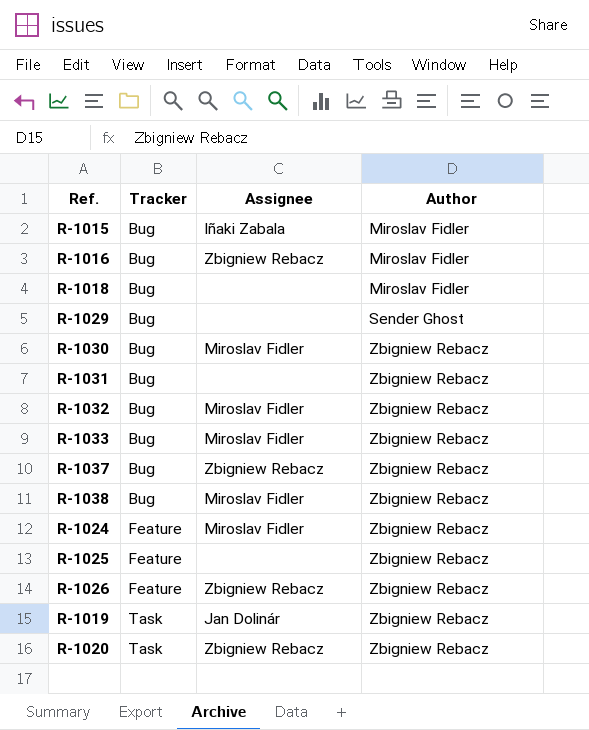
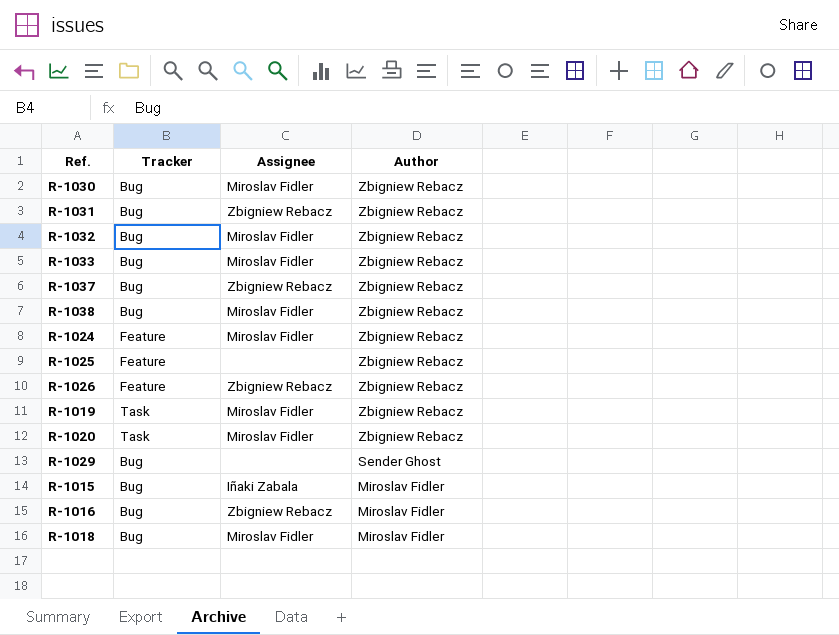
row order: Tracker ascending -> Author descending
R-1031 | Assignee: none -> Zbigniew Rebacz
R-1019 | Assignee: Jan Dolinár -> Miroslav Fidler
R-1020 | Assignee: Zbigniew Rebacz -> Miroslav Fidler
R-1018 | Assignee: none -> Miroslav Fidler

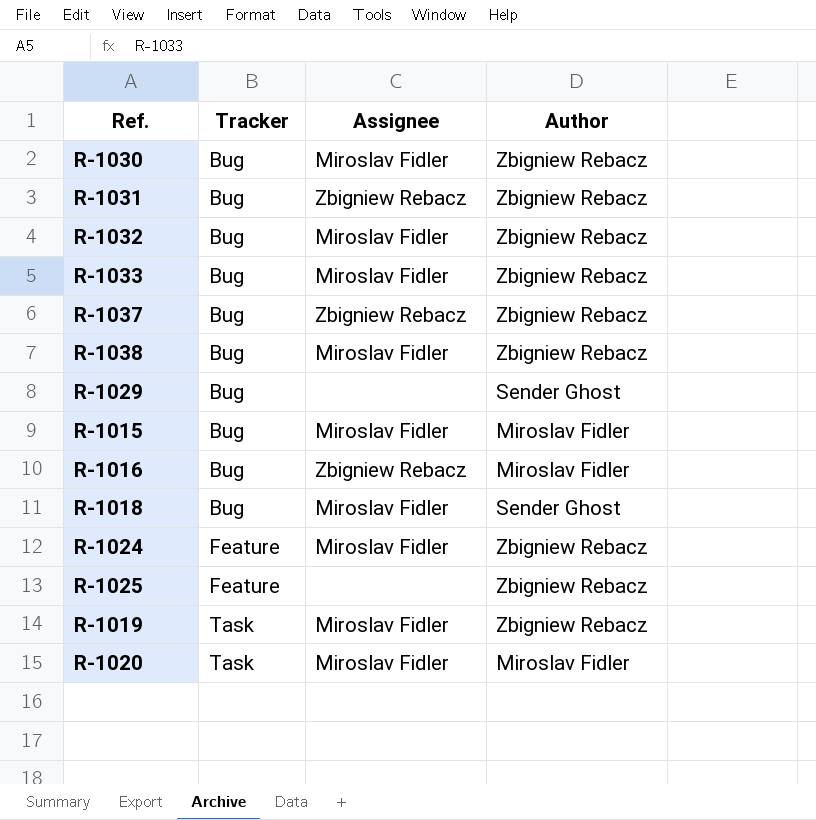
row order: Author descending -> Tracker ascending
row R-1026: Feature | Zbigniew Rebacz | Zbigniew Rebacz -> none
R-1015 | Assignee: Iñaki Zabala -> Miroslav Fidler
R-1018 | Author: Miroslav Fidler -> Sender Ghost
R-1020 | Author: Zbigniew Rebacz -> Miroslav Fidler

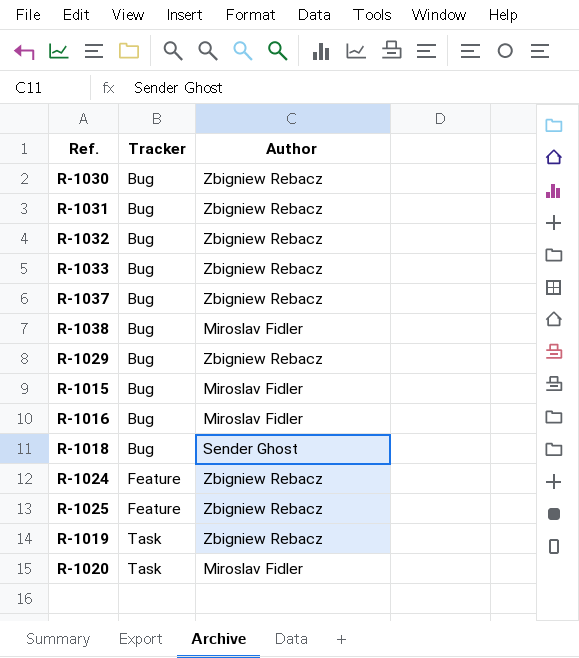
column Assignee | position: 3 -> none
R-1038 | Author: Zbigniew Rebacz -> Miroslav Fidler
R-1029 | Author: Sender Ghost -> Zbigniew Rebacz

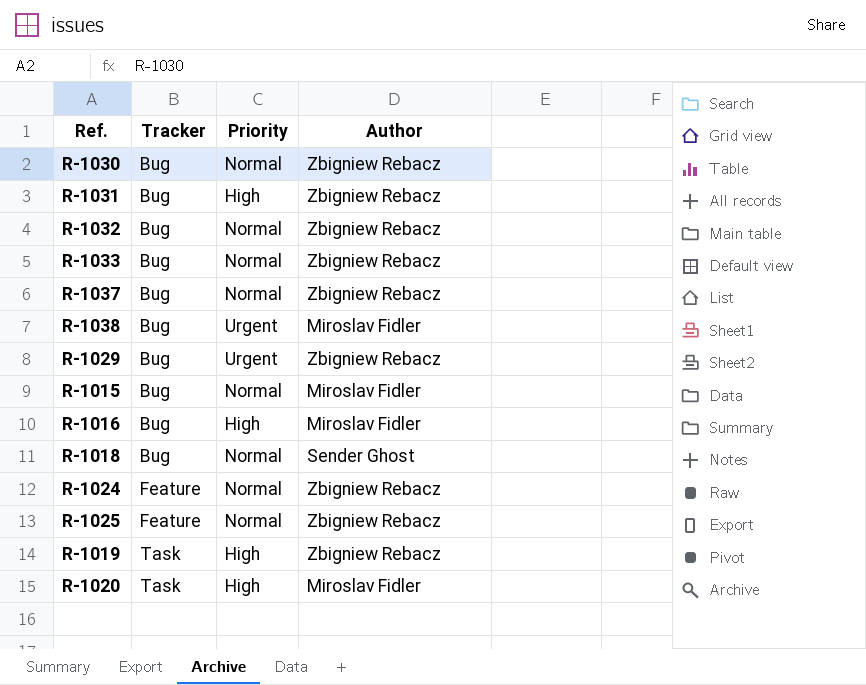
column Priority | position: none -> 3

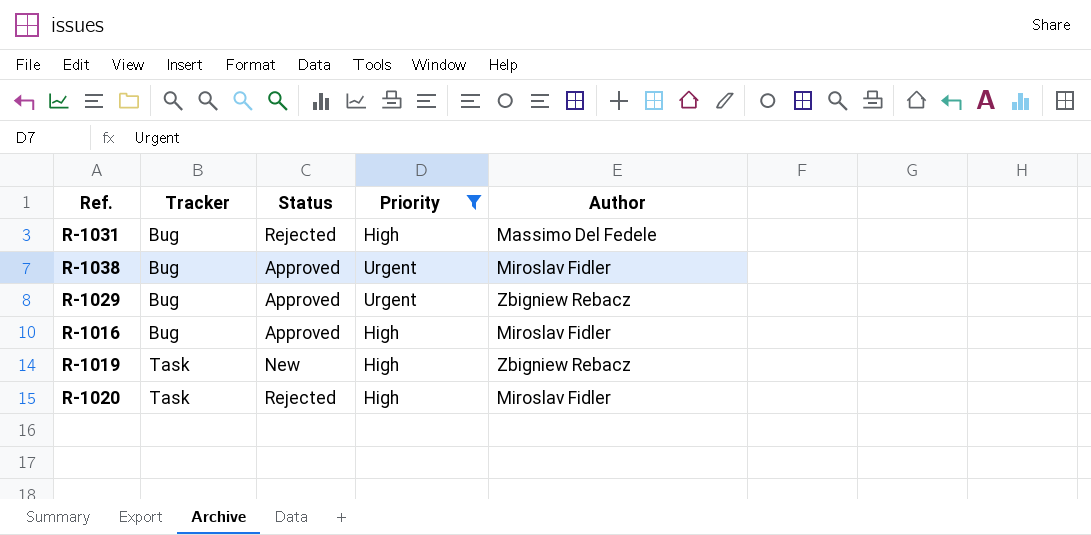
filter: none -> Priority != Normal
column Status | position: none -> 3
R-1031 | Author: Zbigniew Rebacz -> Massimo Del Fedele

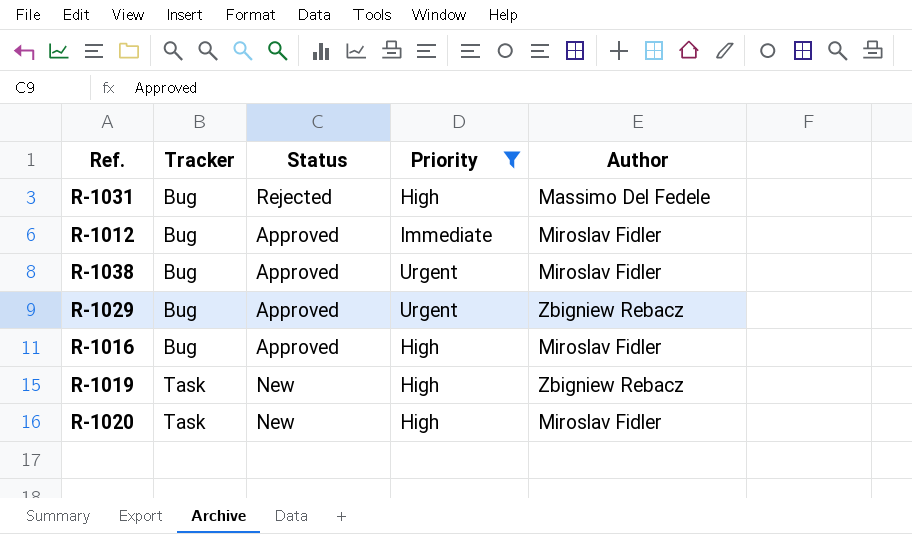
row R-1012: none -> Bug | Approved | Immediate | Miroslav Fidler
R-1020 | Status: Rejected -> New

